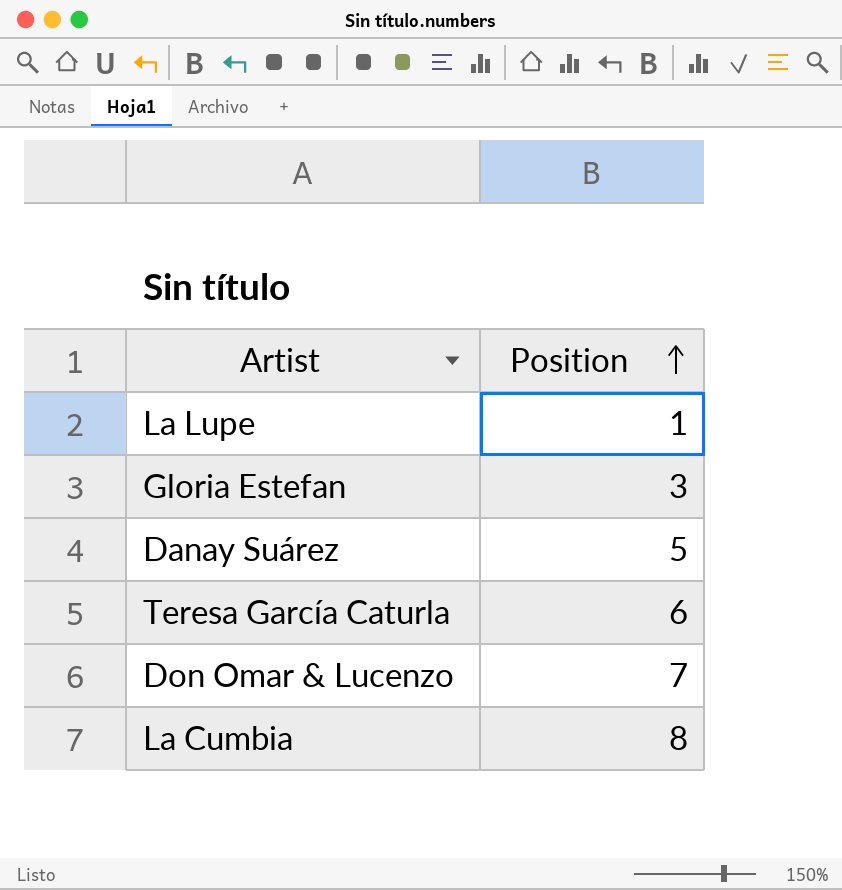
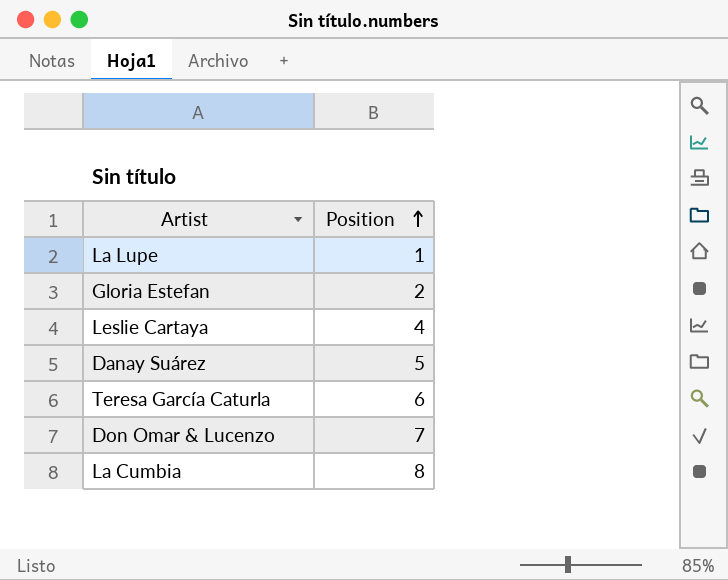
Gloria Estefan | Position: 3 -> 2
row Leslie Cartaya: none -> 4

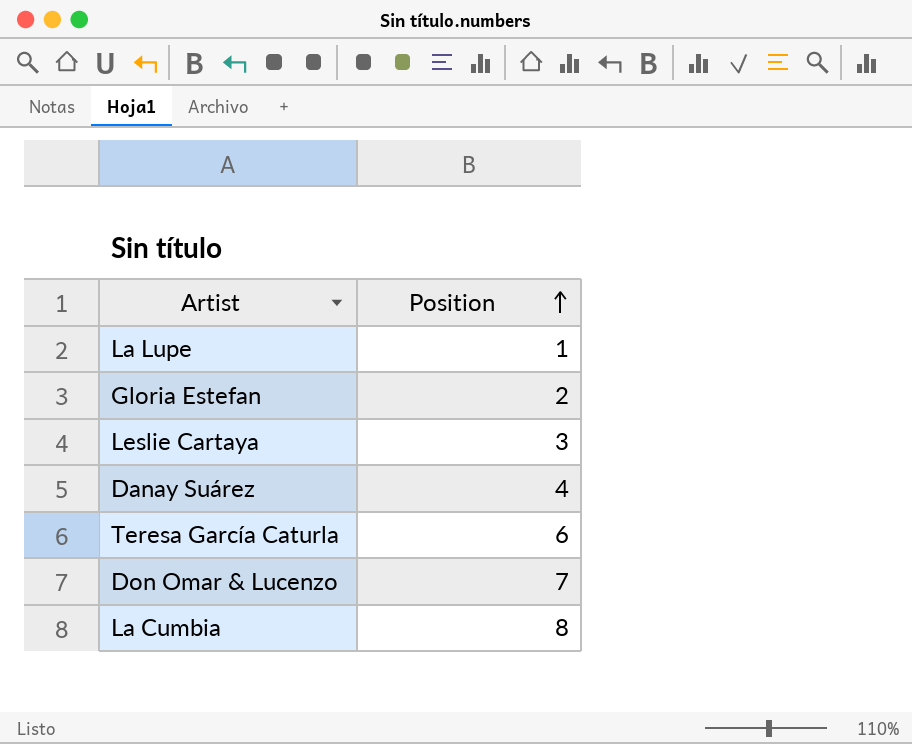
Leslie Cartaya | Position: 4 -> 3
Danay Suárez | Position: 5 -> 4

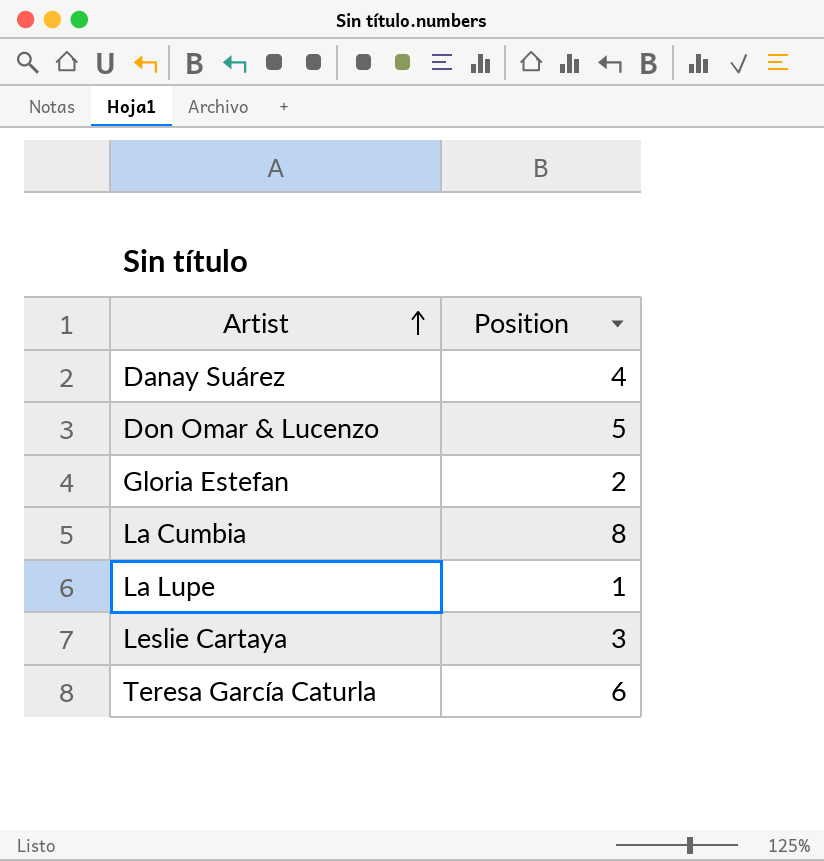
row order: Position ascending -> Artist ascending
Don Omar & Lucenzo | Position: 7 -> 5

